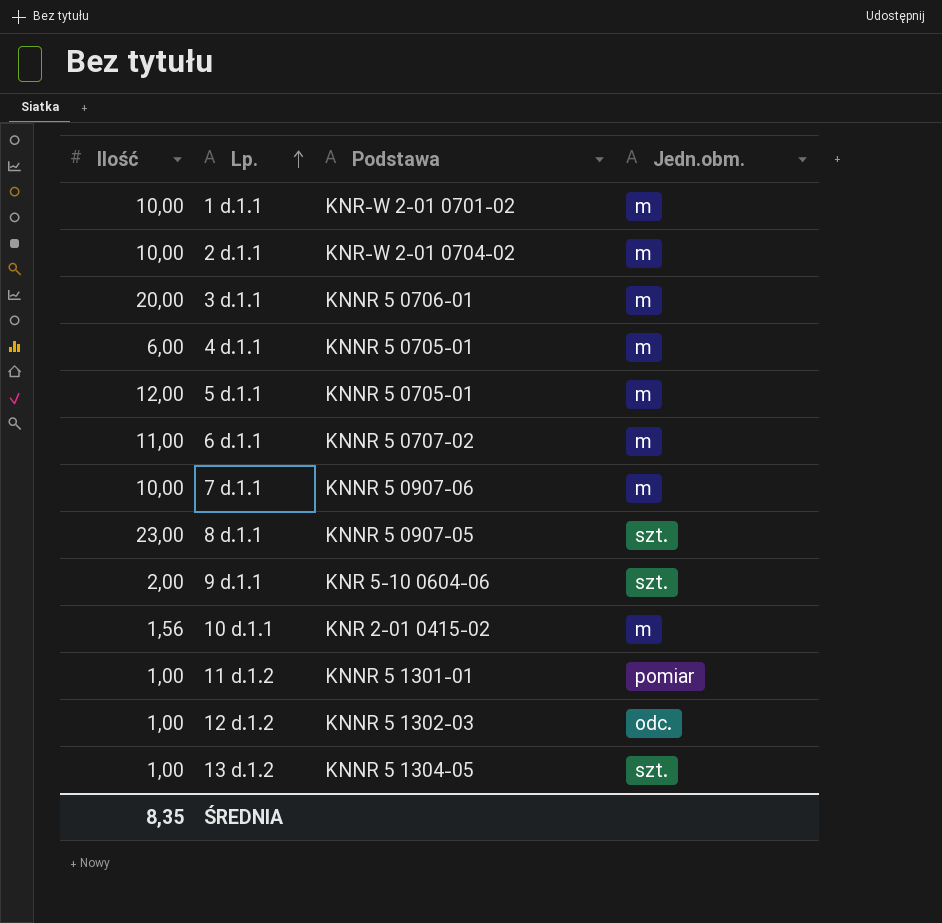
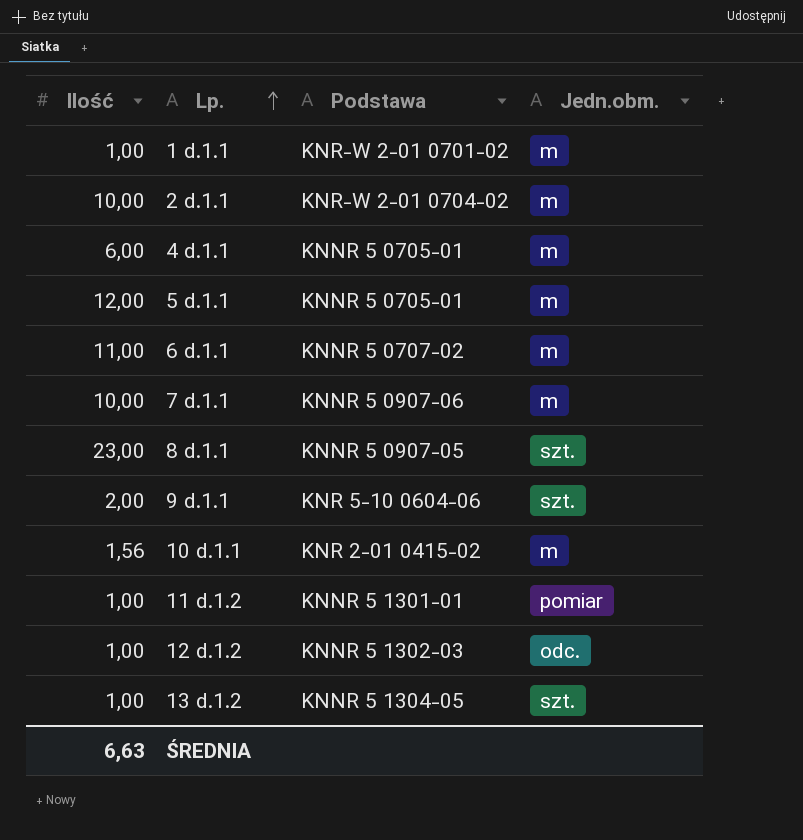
row 3 d.1.1: 20,00 | KNNR 5 0706-01 | m -> none
1 d.1.1 | Ilość: 10,00 -> 1,00
ŚREDNIA | Ilość: 8,35 -> 6,63

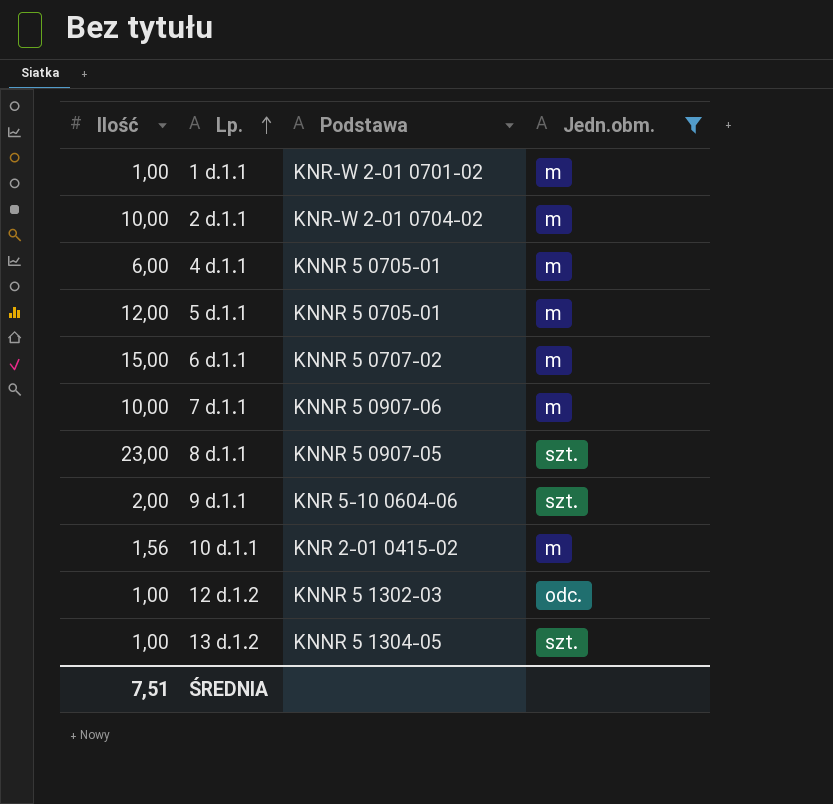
filter: none -> Jedn.obm. != pomiar
6 d.1.1 | Ilość: 11,00 -> 15,00
ŚREDNIA | Ilość: 6,63 -> 7,51

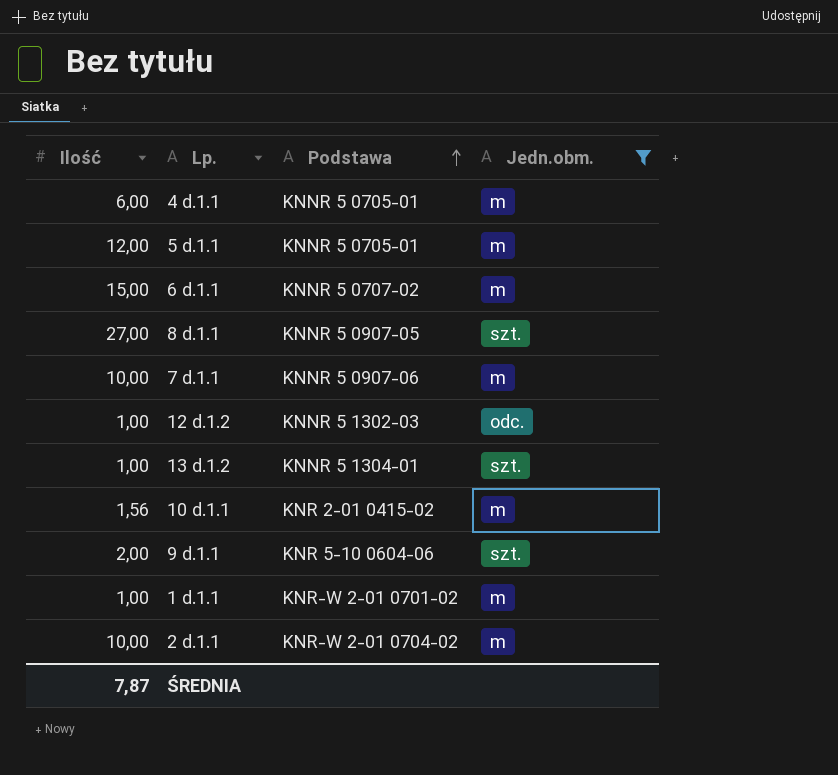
row order: Lp. ascending -> Podstawa ascending
8 d.1.1 | Ilość: 23,00 -> 27,00
13 d.1.2 | Podstawa: KNNR 5 1304-05 -> KNNR 5 1304-01
ŚREDNIA | Ilość: 7,51 -> 7,87

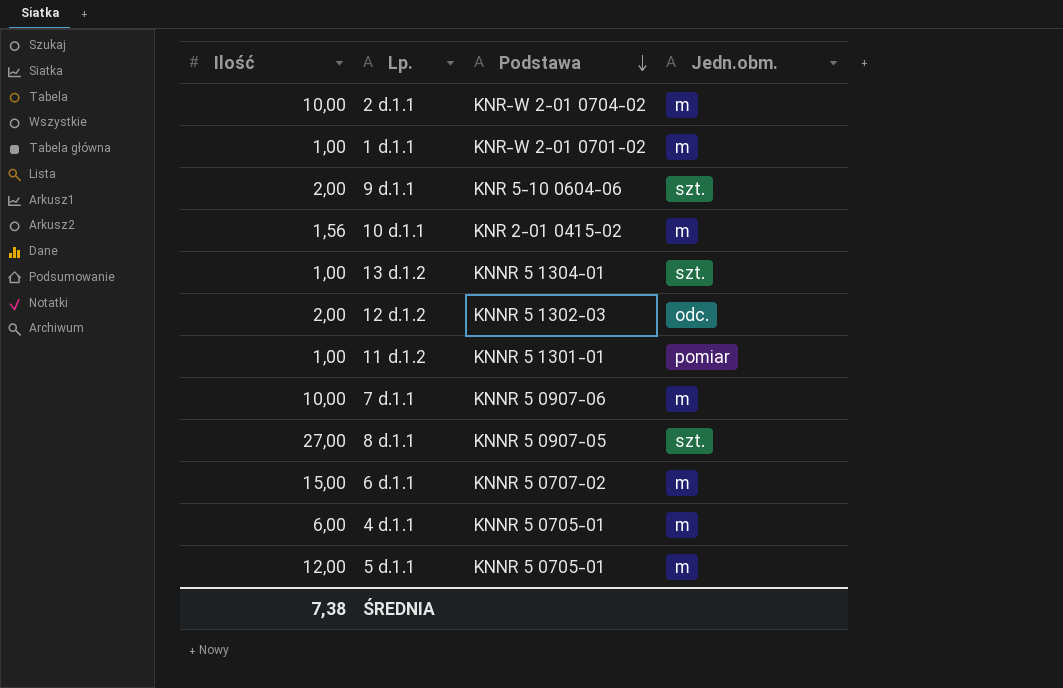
filter: Jedn.obm. != pomiar -> none
row order: Podstawa ascending -> Podstawa descending
12 d.1.2 | Ilość: 1,00 -> 2,00
ŚREDNIA | Ilość: 7,87 -> 7,38

